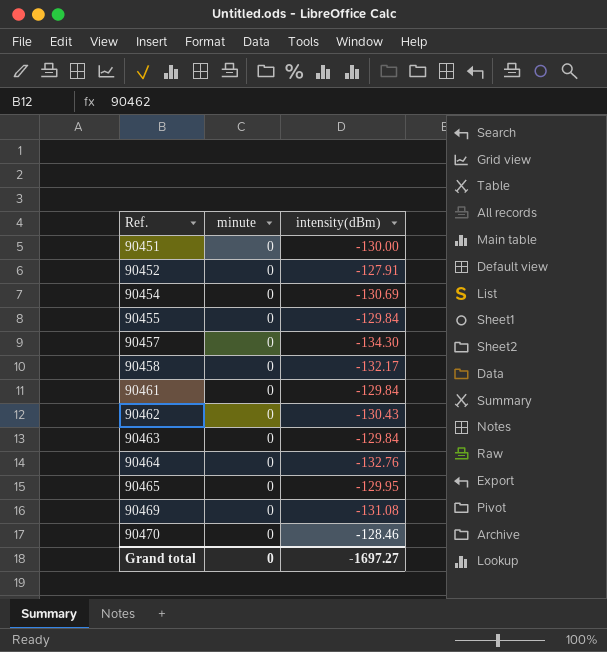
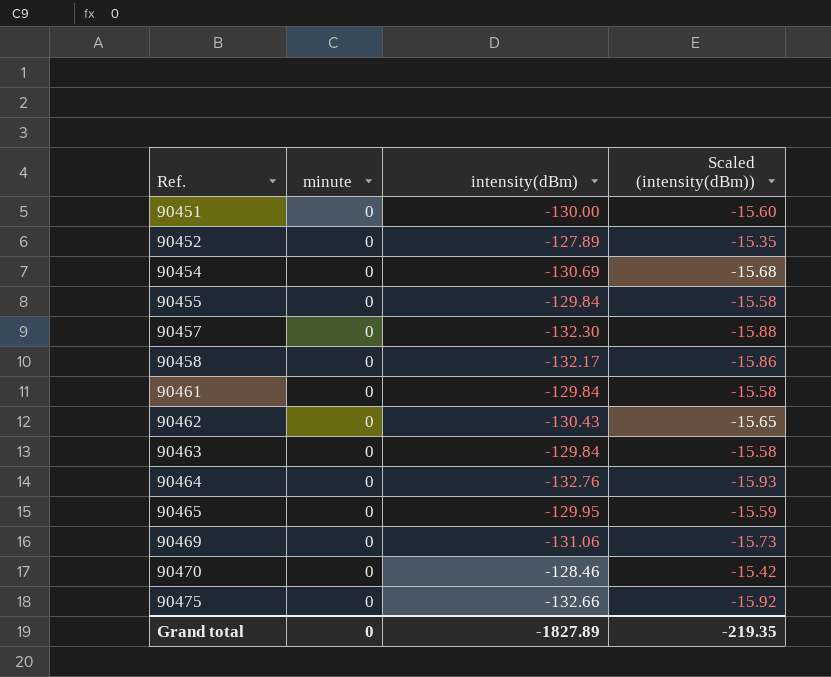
column Scaled (intensity(dBm)) | formula: none -> [intensity(dBm)] * 0.12
90452 | intensity(dBm): -127.91 -> -127.89
90457 | intensity(dBm): -134.30 -> -132.30
90469 | intensity(dBm): -131.08 -> -131.06
row 90475: none -> 0 | -132.66 | -15.92
Grand total | intensity(dBm): -1697.27 -> -1827.89

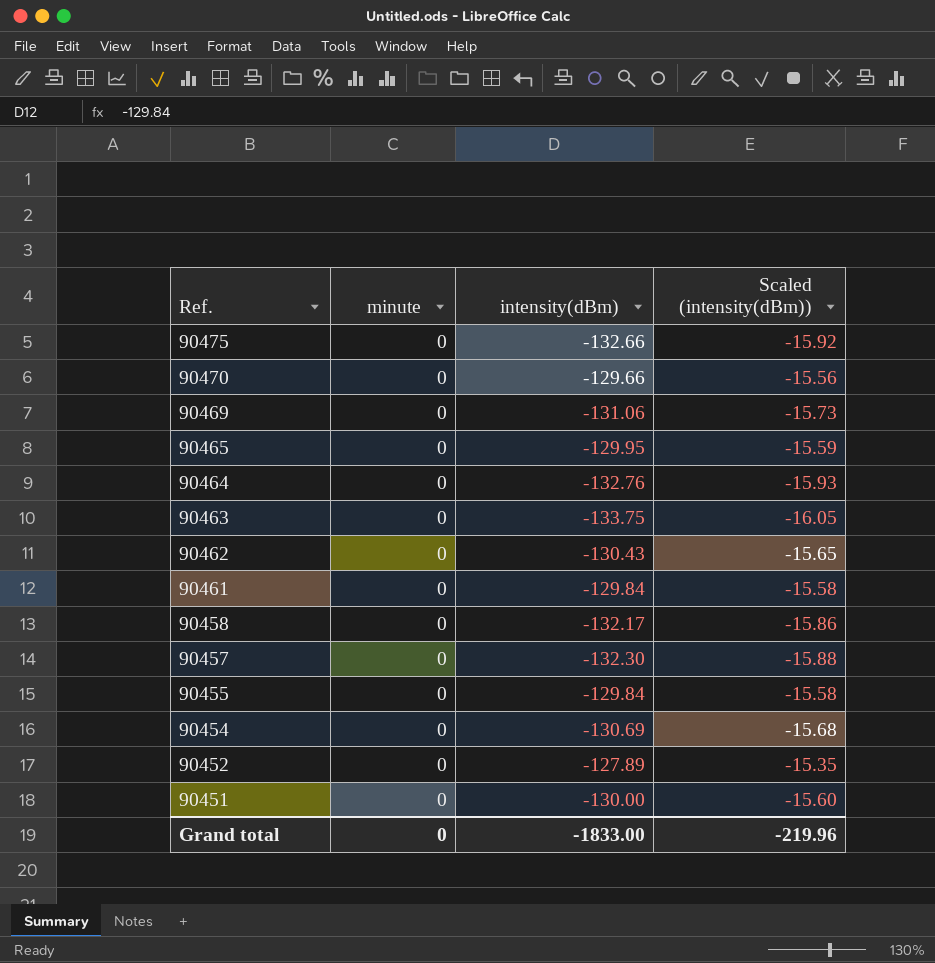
row order: Ref. ascending -> Ref. descending
90470 | intensity(dBm): -128.46 -> -129.66
90470 | Scaled (intensity(dBm)): -15.42 -> -15.56
90463 | intensity(dBm): -129.84 -> -133.75
90463 | Scaled (intensity(dBm)): -15.58 -> -16.05
Grand total | intensity(dBm): -1827.89 -> -1833.00
Grand total | Scaled (intensity(dBm)): -219.35 -> -219.96

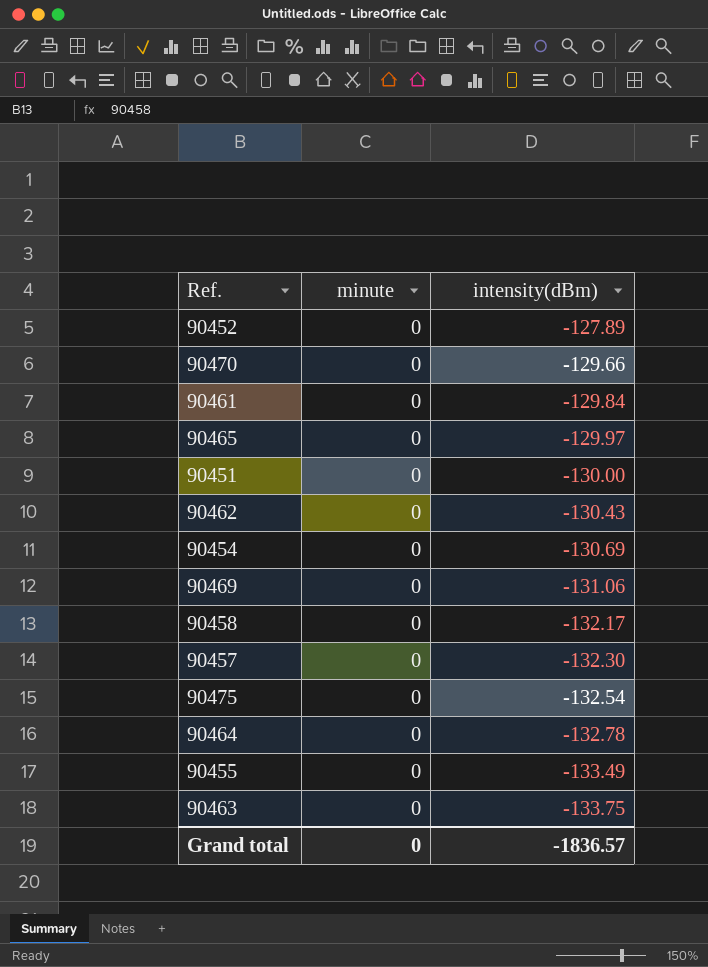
row order: Ref. descending -> intensity(dBm) descending
column Scaled (intensity(dBm)) | formula: [intensity(dBm)] * 0.12 -> none
90465 | intensity(dBm): -129.95 -> -129.97
90475 | intensity(dBm): -132.66 -> -132.54
90464 | intensity(dBm): -132.76 -> -132.78
90455 | intensity(dBm): -129.84 -> -133.49
Grand total | intensity(dBm): -1833.00 -> -1836.57

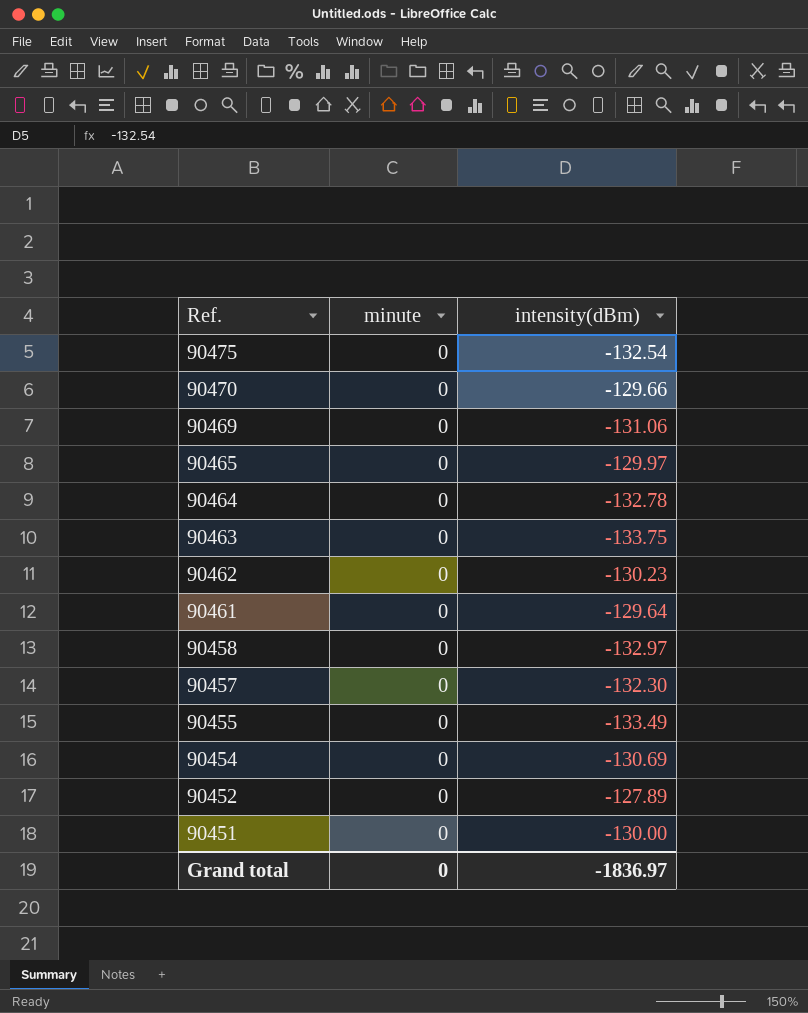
row order: intensity(dBm) descending -> Ref. descending
90462 | intensity(dBm): -130.43 -> -130.23
90461 | intensity(dBm): -129.84 -> -129.64
90458 | intensity(dBm): -132.17 -> -132.97
Grand total | intensity(dBm): -1836.57 -> -1836.97

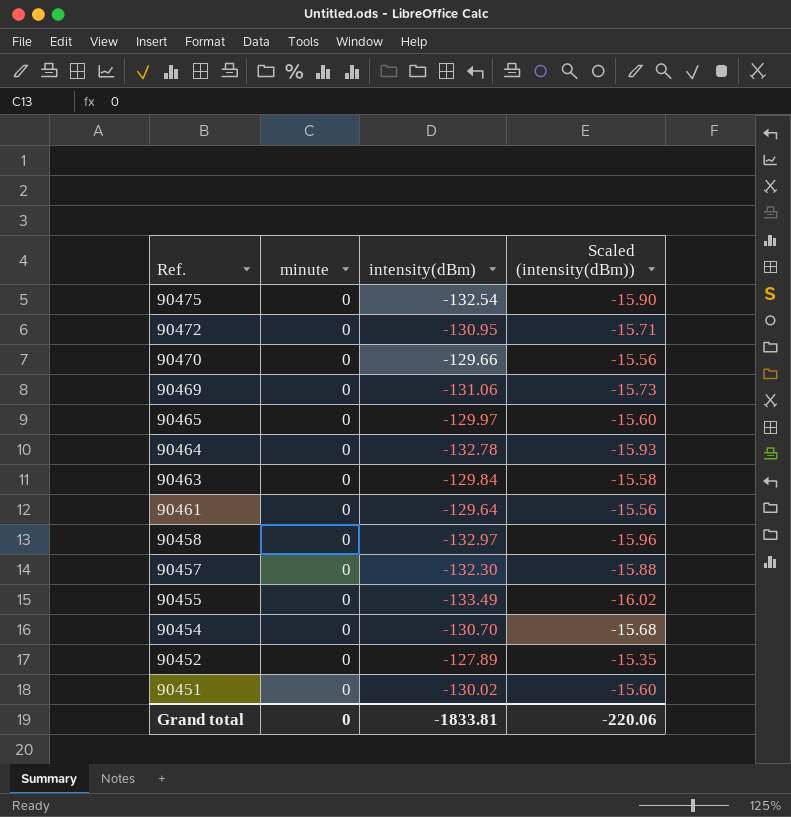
column Scaled (intensity(dBm)) | formula: none -> [intensity(dBm)] * 0.12
row 90462: 0 | -130.23 -> none
row 90472: none -> 0 | -130.95 | -15.71
90463 | intensity(dBm): -133.75 -> -129.84
90454 | intensity(dBm): -130.69 -> -130.70
90451 | intensity(dBm): -130.00 -> -130.02
Grand total | intensity(dBm): -1836.97 -> -1833.81

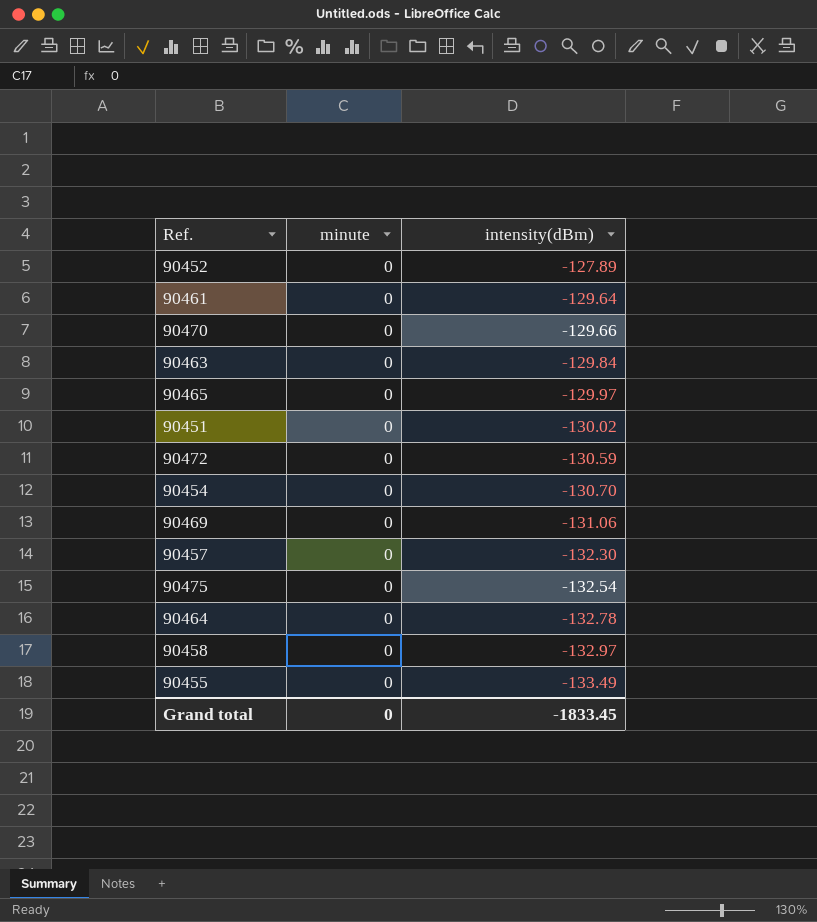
row order: Ref. descending -> intensity(dBm) descending
column Scaled (intensity(dBm)) | formula: [intensity(dBm)] * 0.12 -> none
90472 | intensity(dBm): -130.95 -> -130.59
Grand total | intensity(dBm): -1833.81 -> -1833.45

